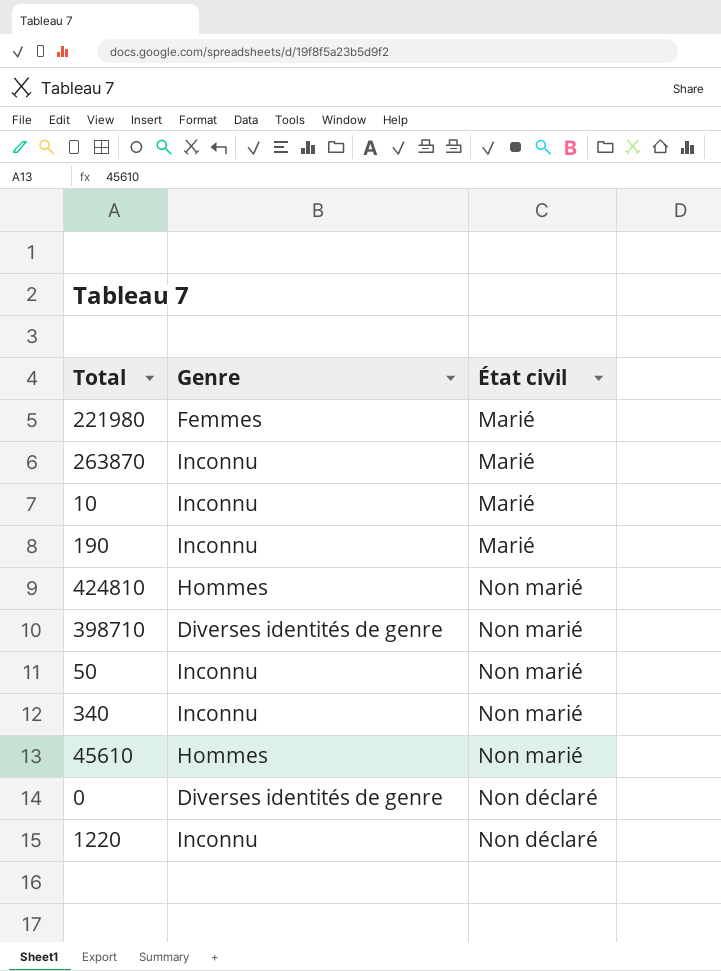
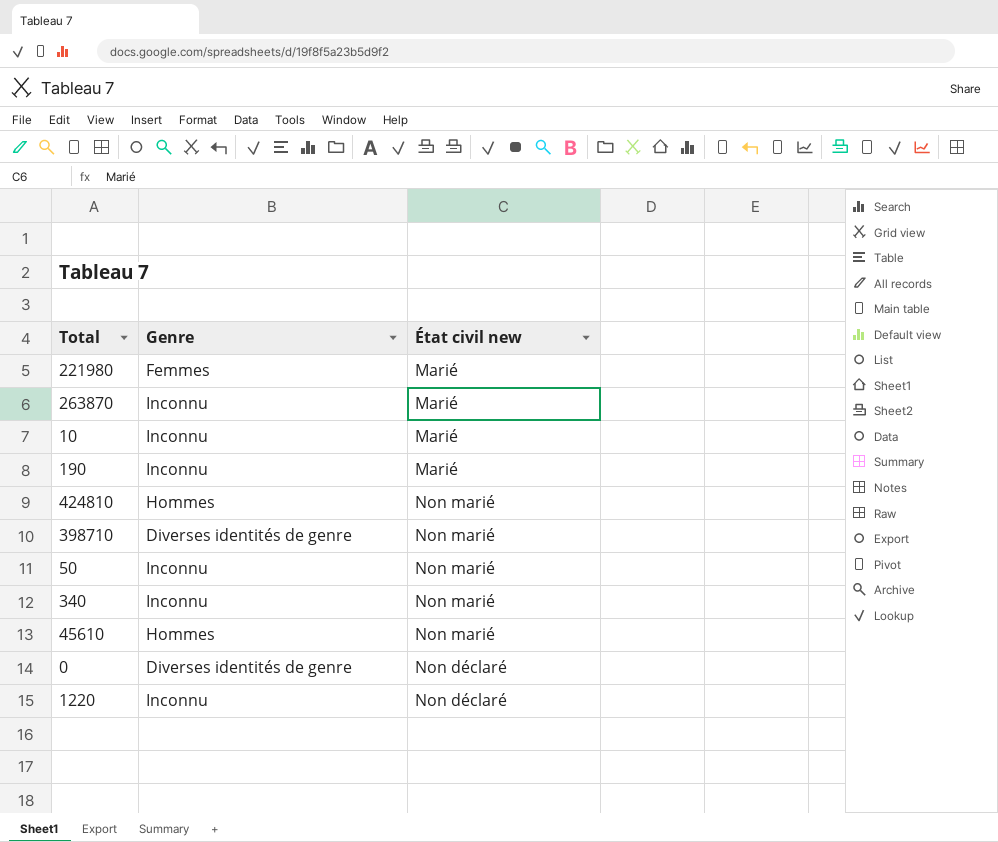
column name: État civil -> État civil new

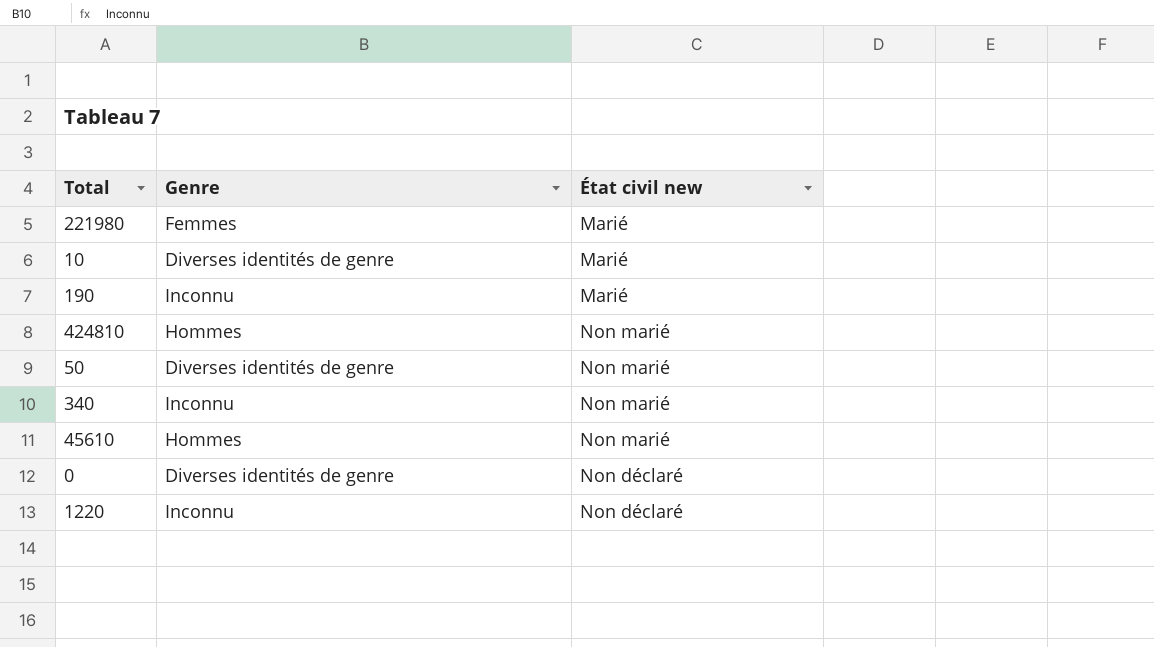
row 263870: Inconnu | Marié -> none
row 398710: Diverses identités de genre | Non marié -> none
10 | Genre: Inconnu -> Diverses identités de genre
50 | Genre: Inconnu -> Diverses identités de genre

